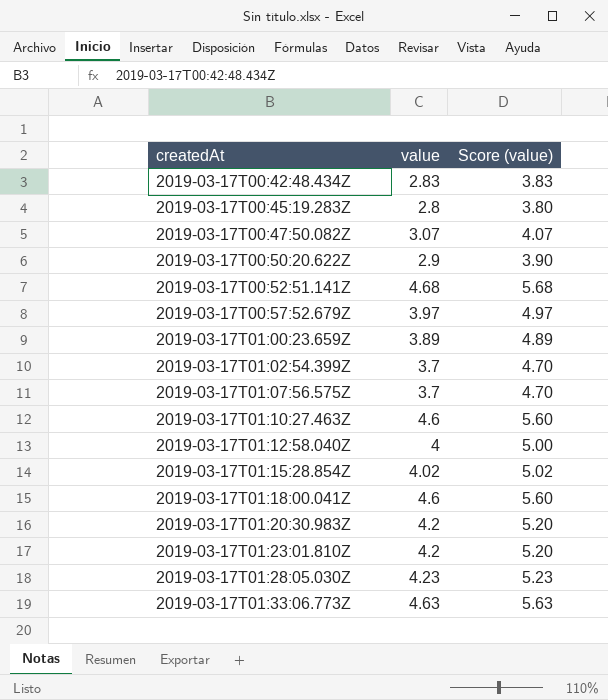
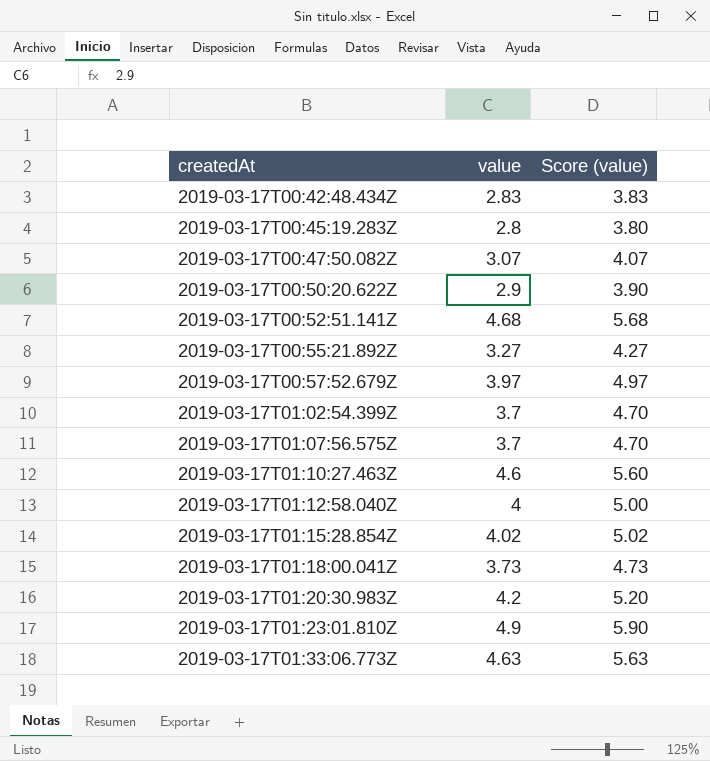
row 2019-03-17T01:00:23.659Z: 3.89 | 4.89 -> none
row 2019-03-17T01:28:05.030Z: 4.23 | 5.23 -> none
row 2019-03-17T00:55:21.892Z: none -> 3.27 | 4.27
2019-03-17T01:18:00.041Z | value: 4.6 -> 3.73
2019-03-17T01:18:00.041Z | Score (value): 5.60 -> 4.73
2019-03-17T01:23:01.810Z | value: 4.2 -> 4.9
2019-03-17T01:23:01.810Z | Score (value): 5.20 -> 5.90

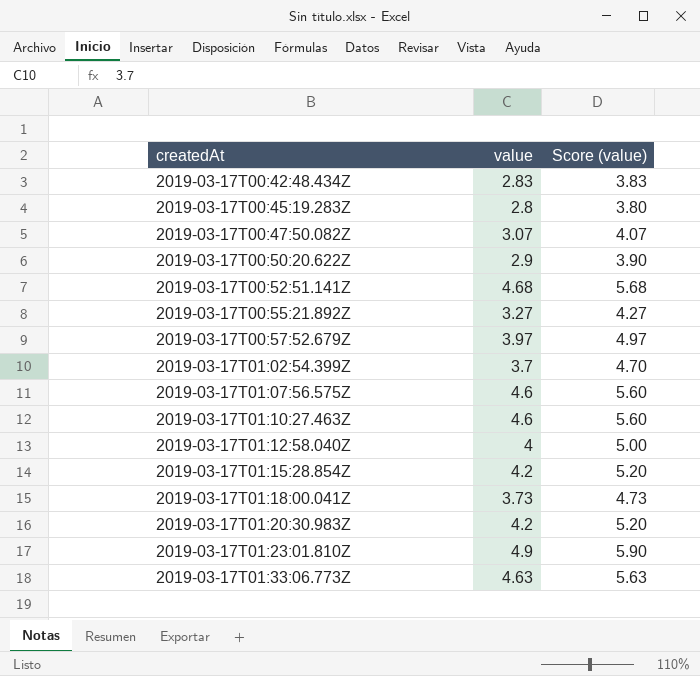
2019-03-17T01:07:56.575Z | value: 3.7 -> 4.6
2019-03-17T01:07:56.575Z | Score (value): 4.70 -> 5.60
2019-03-17T01:15:28.854Z | value: 4.02 -> 4.2
2019-03-17T01:15:28.854Z | Score (value): 5.02 -> 5.20

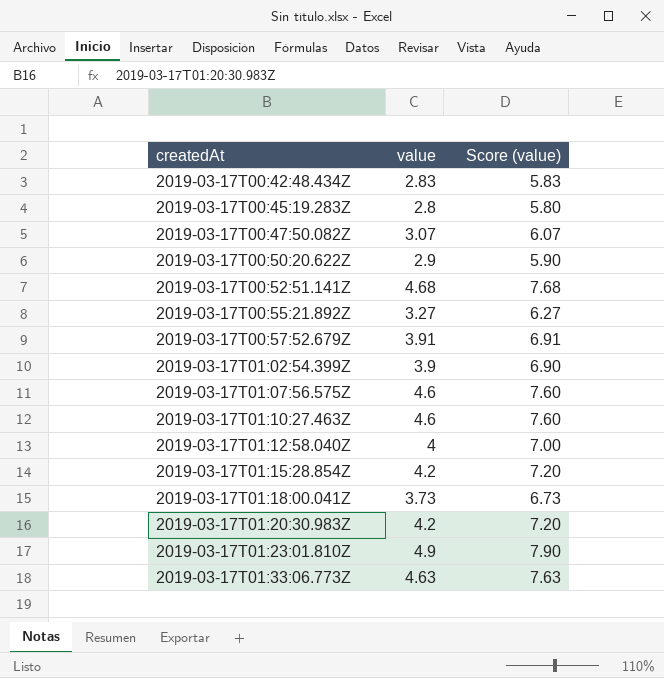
column Score (value) | formula: [value] + 1 -> [value] + 3
2019-03-17T00:57:52.679Z | value: 3.97 -> 3.91
2019-03-17T01:02:54.399Z | value: 3.7 -> 3.9

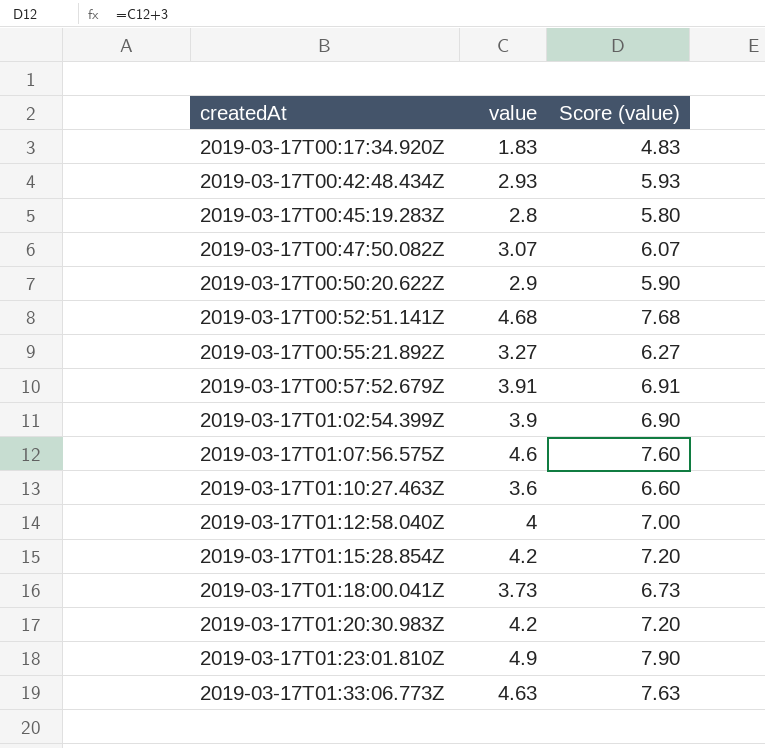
row 2019-03-17T00:17:34.920Z: none -> 1.83 | 4.83
2019-03-17T00:42:48.434Z | value: 2.83 -> 2.93
2019-03-17T00:42:48.434Z | Score (value): 5.83 -> 5.93
2019-03-17T01:10:27.463Z | value: 4.6 -> 3.6
2019-03-17T01:10:27.463Z | Score (value): 7.60 -> 6.60

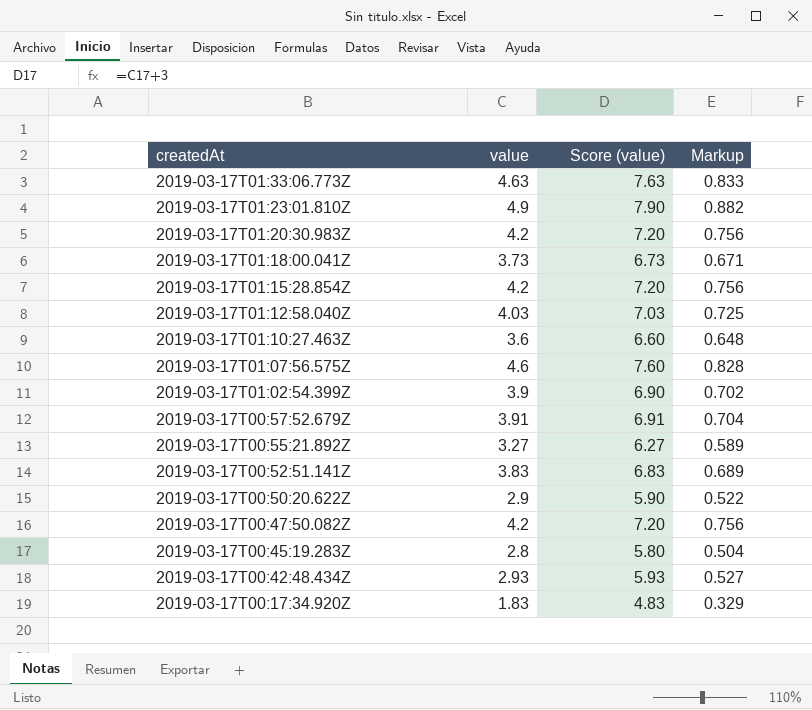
row order: createdAt ascending -> createdAt descending
column Markup | formula: none -> [value] * 0.18
2019-03-17T01:12:58.040Z | value: 4 -> 4.03
2019-03-17T01:12:58.040Z | Score (value): 7.00 -> 7.03
2019-03-17T00:52:51.141Z | value: 4.68 -> 3.83
2019-03-17T00:52:51.141Z | Score (value): 7.68 -> 6.83
2019-03-17T00:47:50.082Z | value: 3.07 -> 4.2
2019-03-17T00:47:50.082Z | Score (value): 6.07 -> 7.20

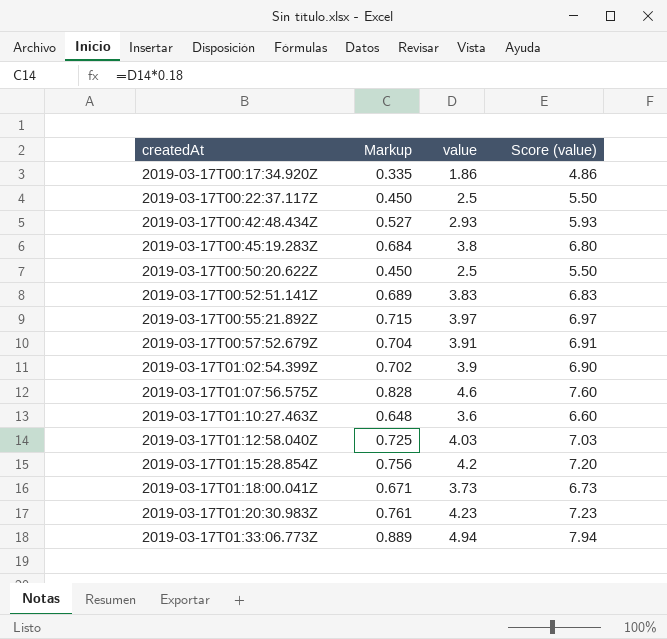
row order: createdAt descending -> createdAt ascending
column Markup | position: 4 -> 2
row 2019-03-17T01:23:01.810Z: 4.9 | 7.90 | 0.882 -> none
row 2019-03-17T00:47:50.082Z: 4.2 | 7.20 | 0.756 -> none
2019-03-17T00:17:34.920Z | Markup: 0.329 -> 0.335
2019-03-17T00:17:34.920Z | value: 1.83 -> 1.86
2019-03-17T00:17:34.920Z | Score (value): 4.83 -> 4.86
row 2019-03-17T00:22:37.117Z: none -> 0.450 | 2.5 | 5.50
2019-03-17T00:45:19.283Z | Markup: 0.504 -> 0.684
2019-03-17T00:45:19.283Z | value: 2.8 -> 3.8
2019-03-17T00:45:19.283Z | Score (value): 5.80 -> 6.80
2019-03-17T00:50:20.622Z | Markup: 0.522 -> 0.450
2019-03-17T00:50:20.622Z | value: 2.9 -> 2.5
2019-03-17T00:50:20.622Z | Score (value): 5.90 -> 5.50
2019-03-17T00:55:21.892Z | Markup: 0.589 -> 0.715
2019-03-17T00:55:21.892Z | value: 3.27 -> 3.97
2019-03-17T00:55:21.892Z | Score (value): 6.27 -> 6.97
2019-03-17T01:20:30.983Z | Markup: 0.756 -> 0.761
2019-03-17T01:20:30.983Z | value: 4.2 -> 4.23
2019-03-17T01:20:30.983Z | Score (value): 7.20 -> 7.23
2019-03-17T01:33:06.773Z | Markup: 0.833 -> 0.889
2019-03-17T01:33:06.773Z | value: 4.63 -> 4.94
2019-03-17T01:33:06.773Z | Score (value): 7.63 -> 7.94

